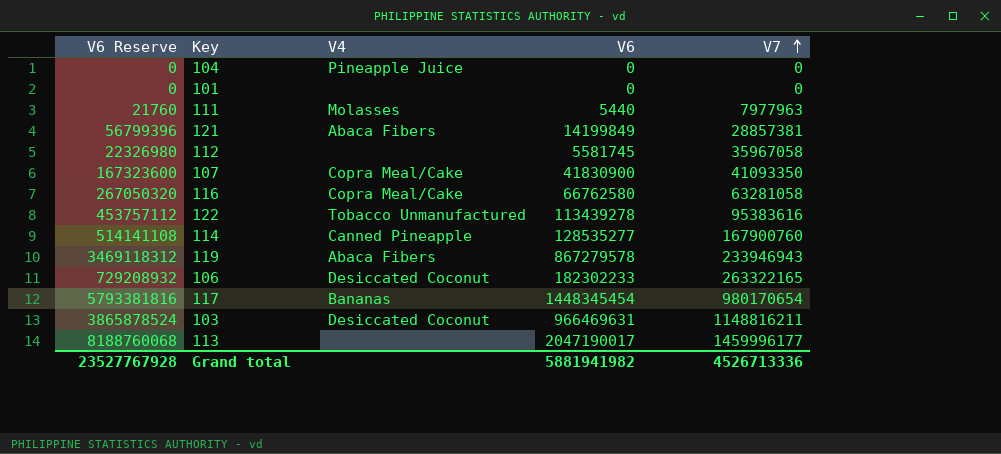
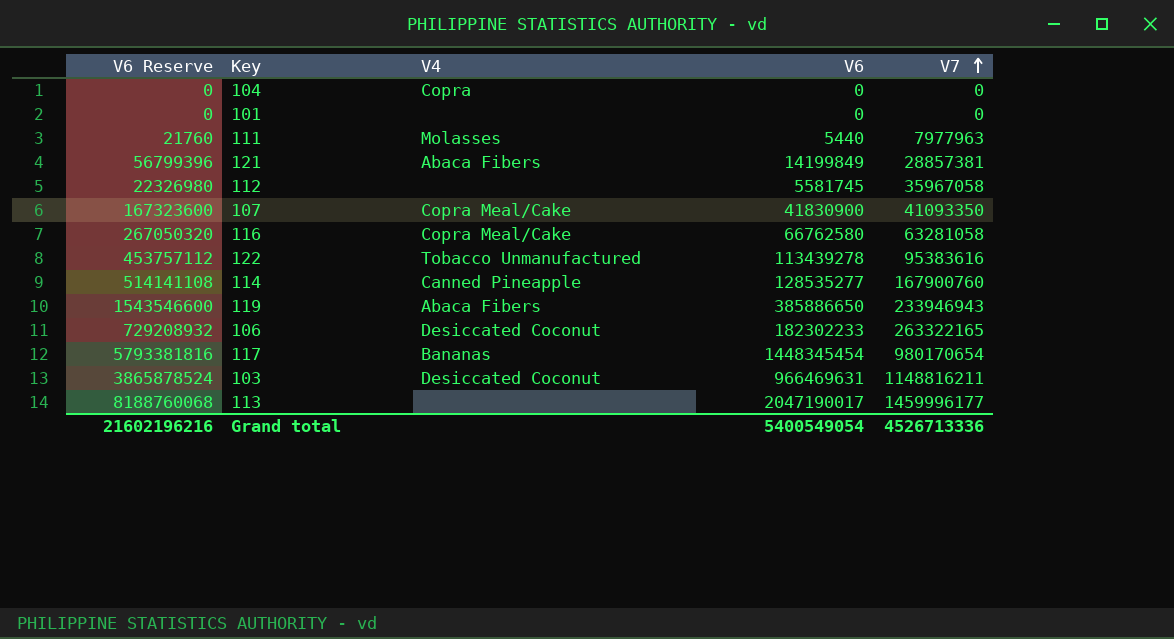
104 | V4: Pineapple Juice -> Copra
119 | V6 Reserve: 3469118312 -> 1543546600
119 | V6: 867279578 -> 385886650
Grand total | V6 Reserve: 23527767928 -> 21602196216
Grand total | V6: 5881941982 -> 5400549054

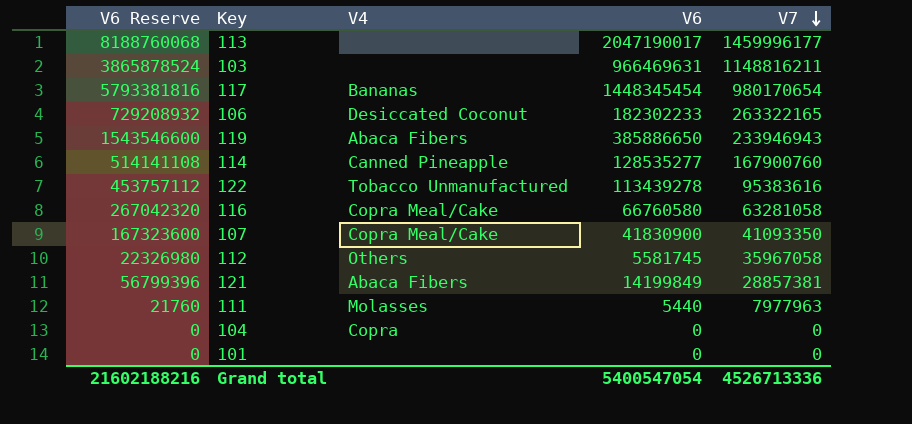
row order: V7 ascending -> V7 descending
103 | V4: Desiccated Coconut -> none
116 | V6 Reserve: 267050320 -> 267042320
116 | V6: 66762580 -> 66760580
112 | V4: none -> Others
Grand total | V6 Reserve: 21602196216 -> 21602188216
Grand total | V6: 5400549054 -> 5400547054

